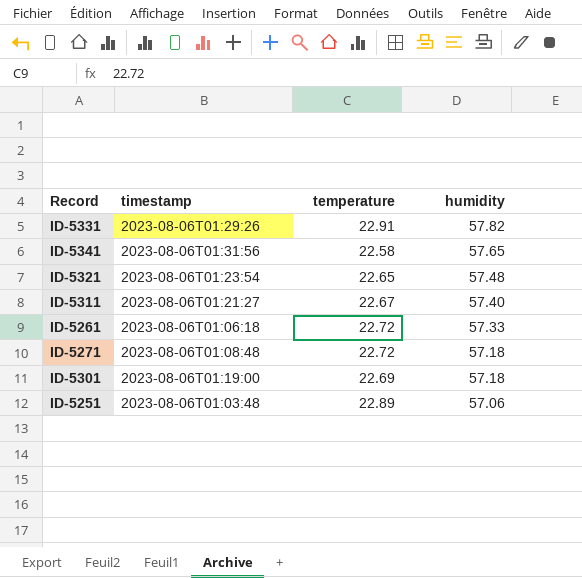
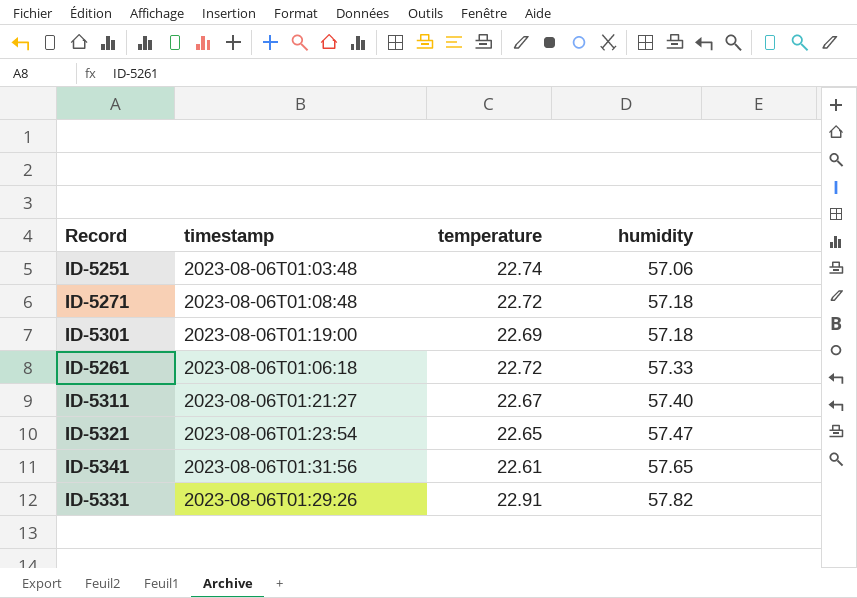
row order: humidity descending -> humidity ascending
ID-5251 | temperature: 22.89 -> 22.74
ID-5321 | humidity: 57.48 -> 57.47
ID-5341 | temperature: 22.58 -> 22.61

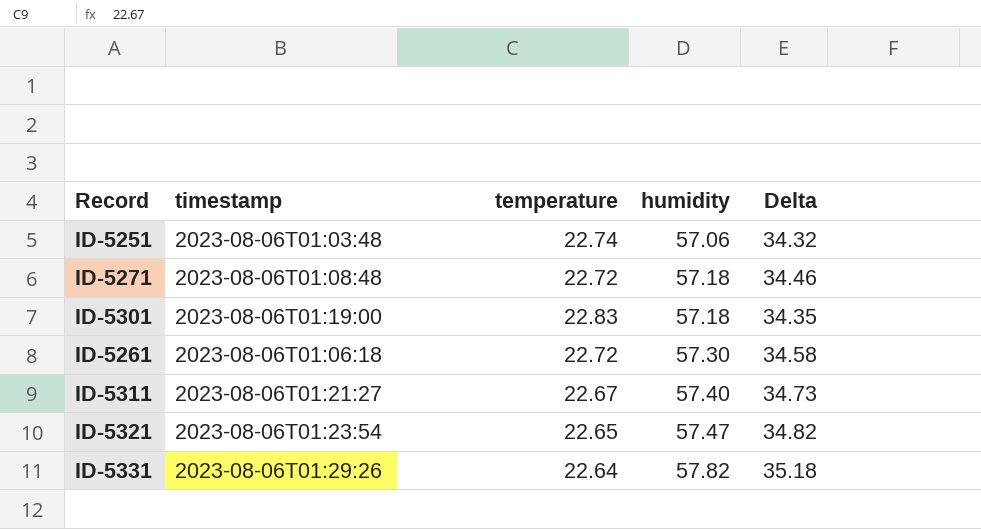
column Delta | formula: none -> [humidity] - [temperature]
row ID-5341: 2023-08-06T01:31:56 | 22.61 | 57.65 -> none
ID-5301 | temperature: 22.69 -> 22.83
ID-5261 | humidity: 57.33 -> 57.30
ID-5331 | temperature: 22.91 -> 22.64

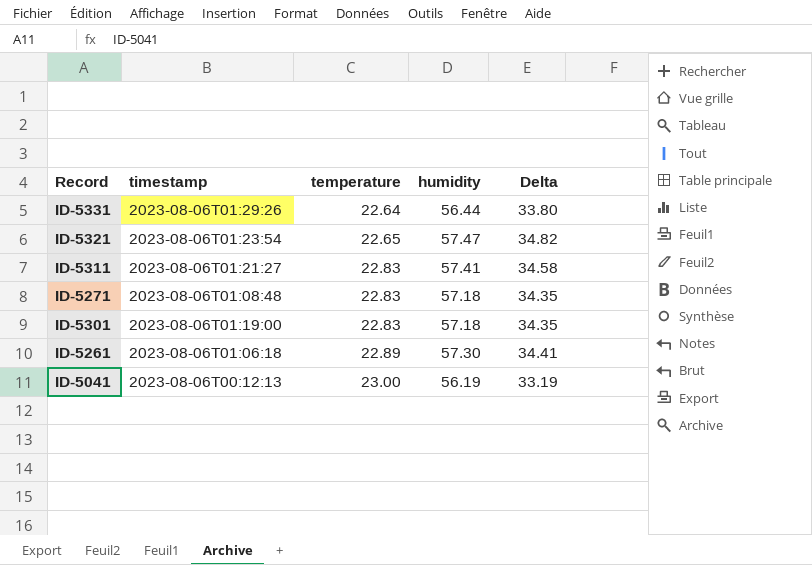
row order: humidity ascending -> temperature ascending
row ID-5251: 2023-08-06T01:03:48 | 22.74 | 57.06 | 34.32 -> none
ID-5331 | humidity: 57.82 -> 56.44
ID-5331 | Delta: 35.18 -> 33.80
ID-5311 | temperature: 22.67 -> 22.83
ID-5311 | humidity: 57.40 -> 57.41
ID-5311 | Delta: 34.73 -> 34.58
ID-5271 | temperature: 22.72 -> 22.83
ID-5271 | Delta: 34.46 -> 34.35
ID-5261 | temperature: 22.72 -> 22.89
ID-5261 | Delta: 34.58 -> 34.41
row ID-5041: none -> 2023-08-06T00:12:13 | 23.00 | 56.19 | 33.19

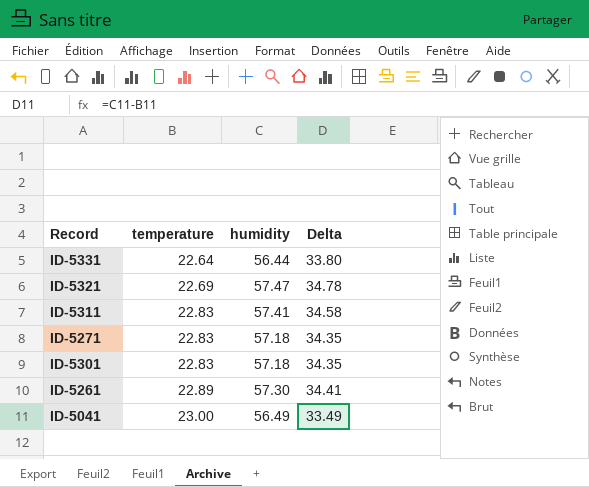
column timestamp | position: 2 -> none
ID-5321 | temperature: 22.65 -> 22.69
ID-5321 | Delta: 34.82 -> 34.78
ID-5041 | humidity: 56.19 -> 56.49
ID-5041 | Delta: 33.19 -> 33.49

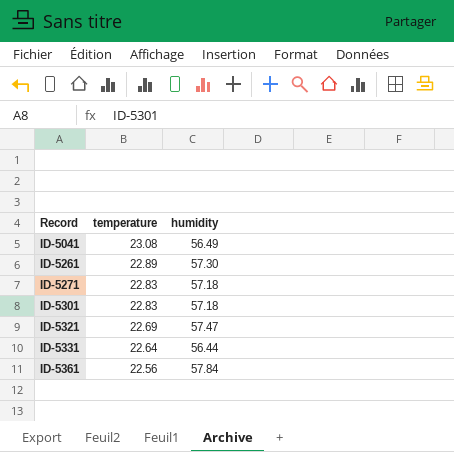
row order: temperature ascending -> Record ascending
column Delta | formula: [humidity] - [temperature] -> none
row ID-5311: 22.83 | 57.41 | 34.58 -> none
ID-5041 | temperature: 23.00 -> 23.08
row ID-5361: none -> 22.56 | 57.84

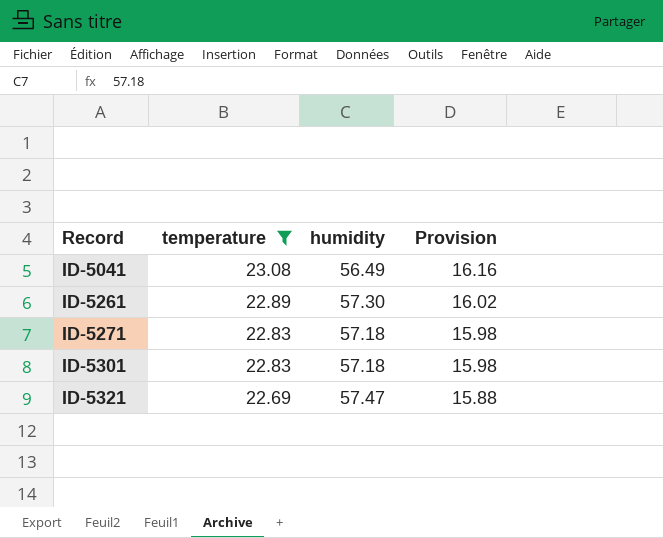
filter: none -> temperature >= 22.69
column Provision | formula: none -> [temperature] * 0.7

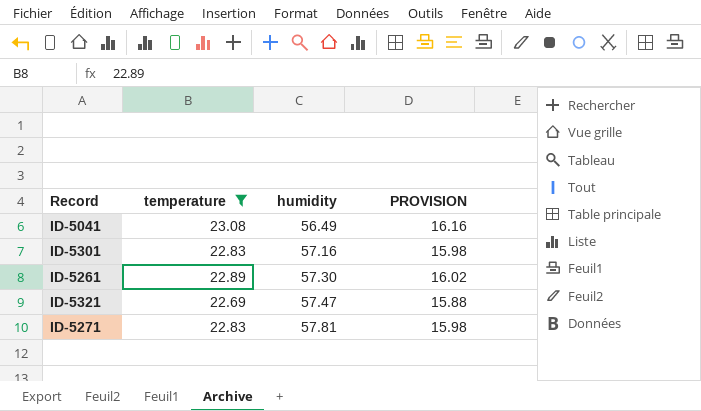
row order: Record ascending -> humidity ascending
column name: Provision -> PROVISION
ID-5301 | humidity: 57.18 -> 57.16
ID-5271 | humidity: 57.18 -> 57.81

